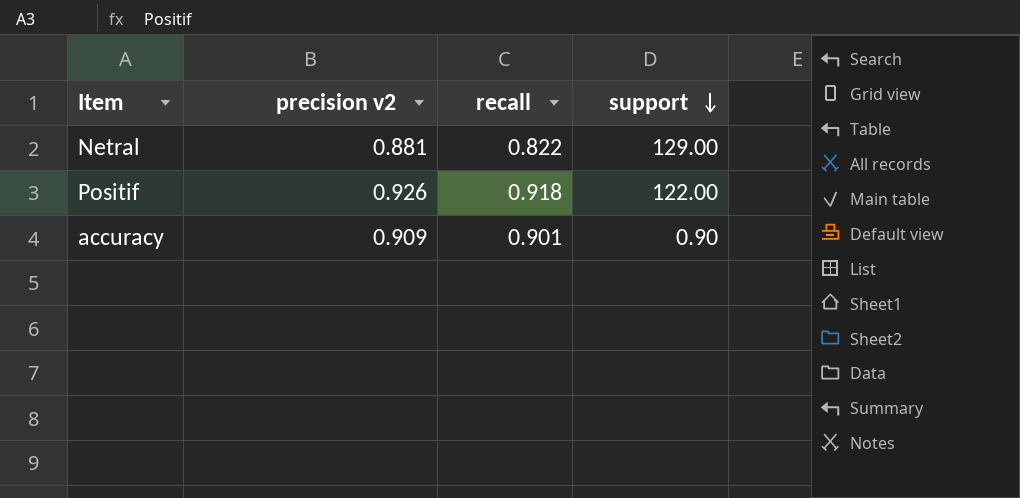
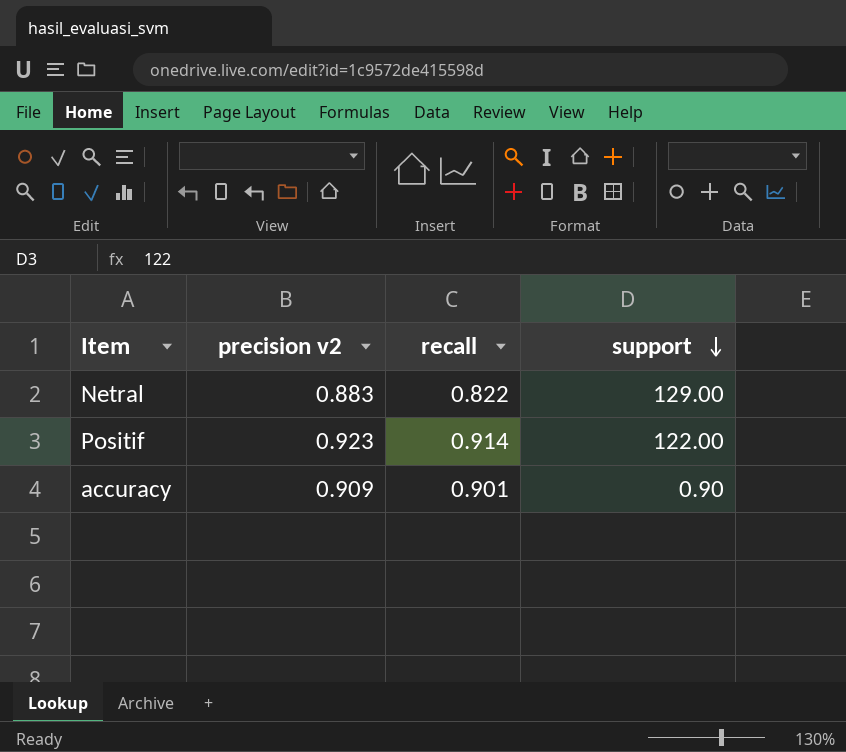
Netral | precision v2: 0.881 -> 0.883
Positif | precision v2: 0.926 -> 0.923
Positif | recall: 0.918 -> 0.914

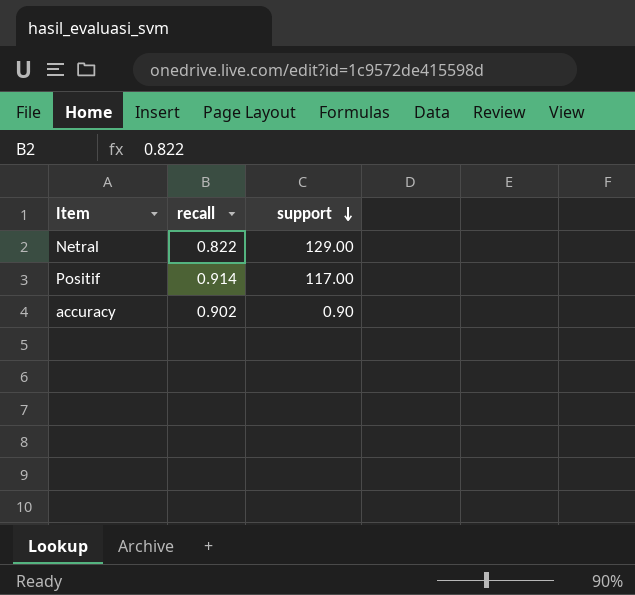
column precision v2 | position: 2 -> none
Positif | support: 122.00 -> 117.00
accuracy | recall: 0.901 -> 0.902

